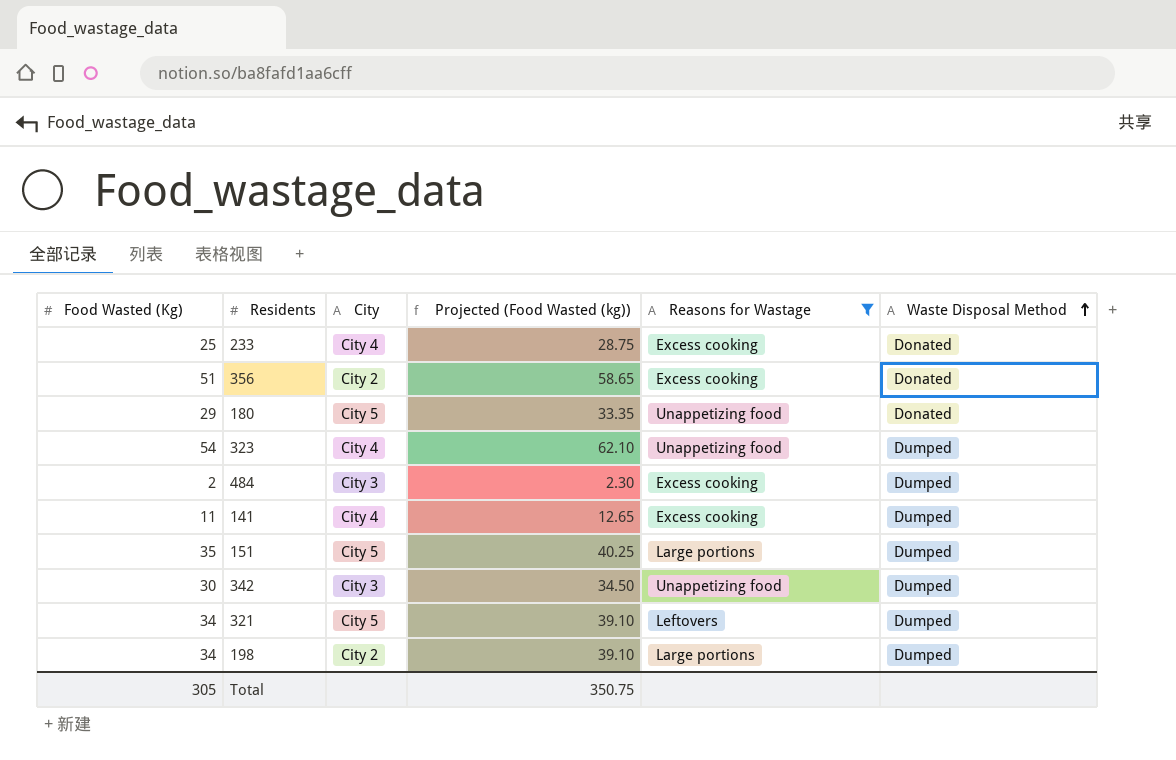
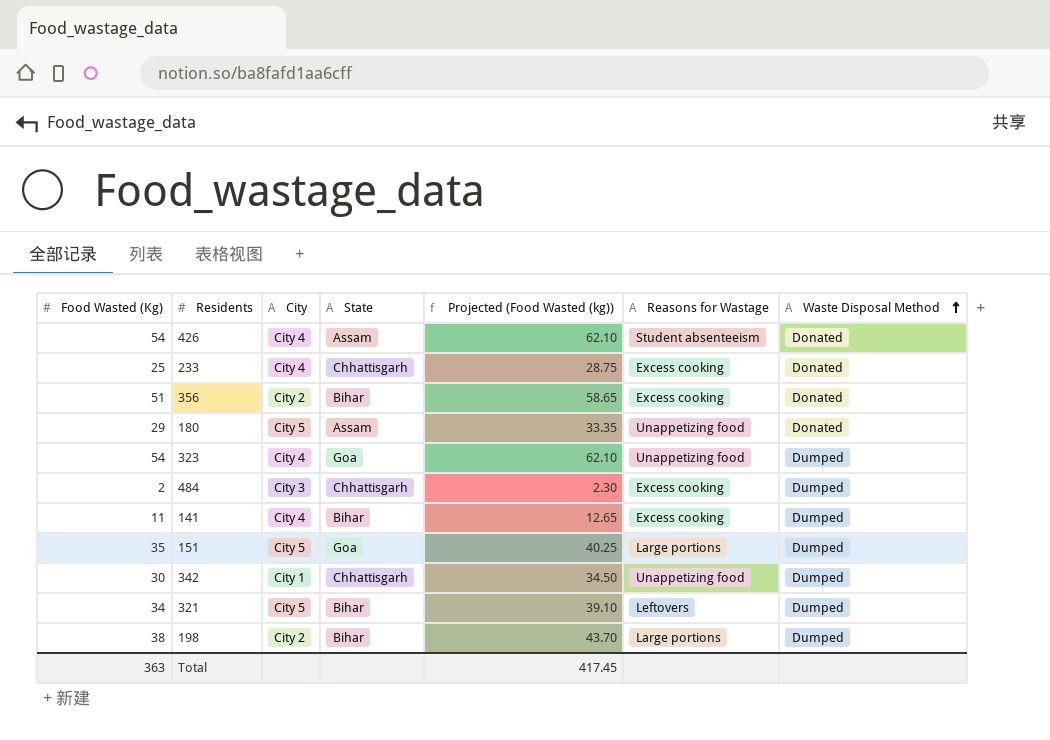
filter: Reasons for Wastage != Student absenteeism -> none
column State | position: none -> 4
342 | City: City 3 -> City 1
198 | Food Wasted (Kg): 34 -> 38
198 | Projected (Food Wasted (kg)): 39.10 -> 43.70
Total | Food Wasted (Kg): 305 -> 363
Total | Projected (Food Wasted (kg)): 350.75 -> 417.45

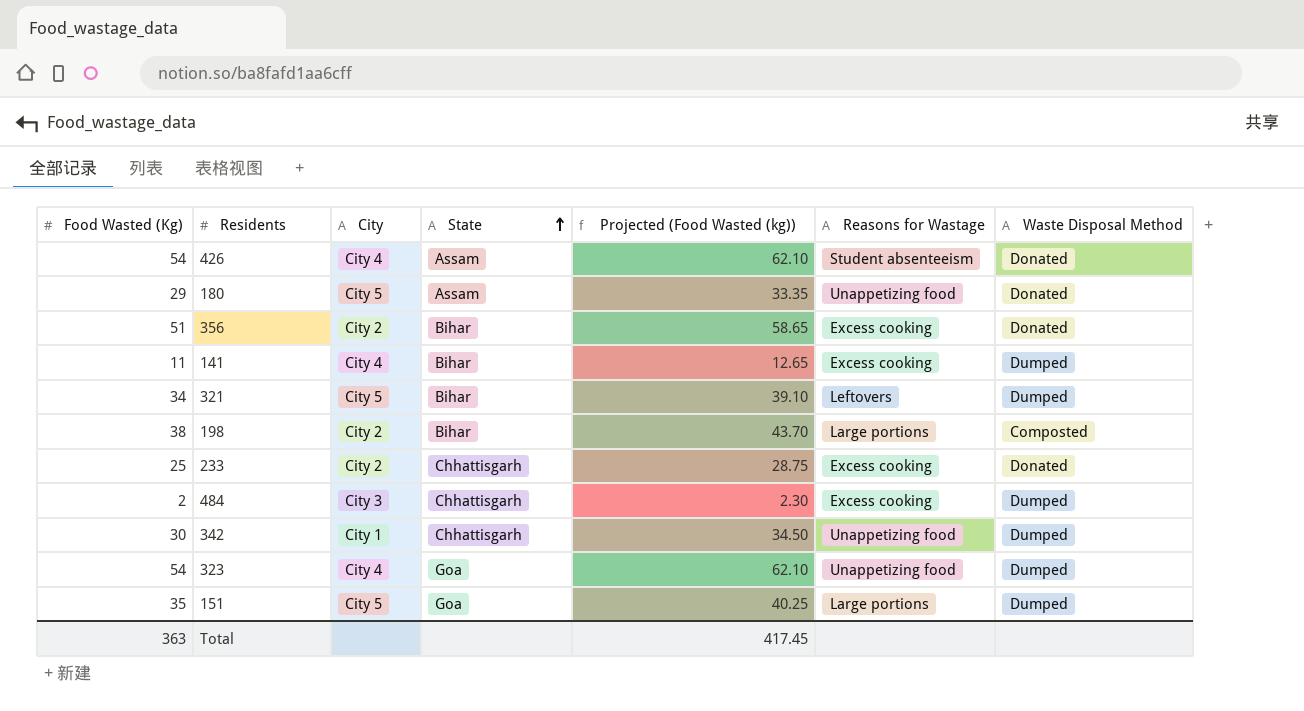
row order: Waste Disposal Method ascending -> State ascending
198 | Waste Disposal Method: Dumped -> Composted
233 | City: City 4 -> City 2

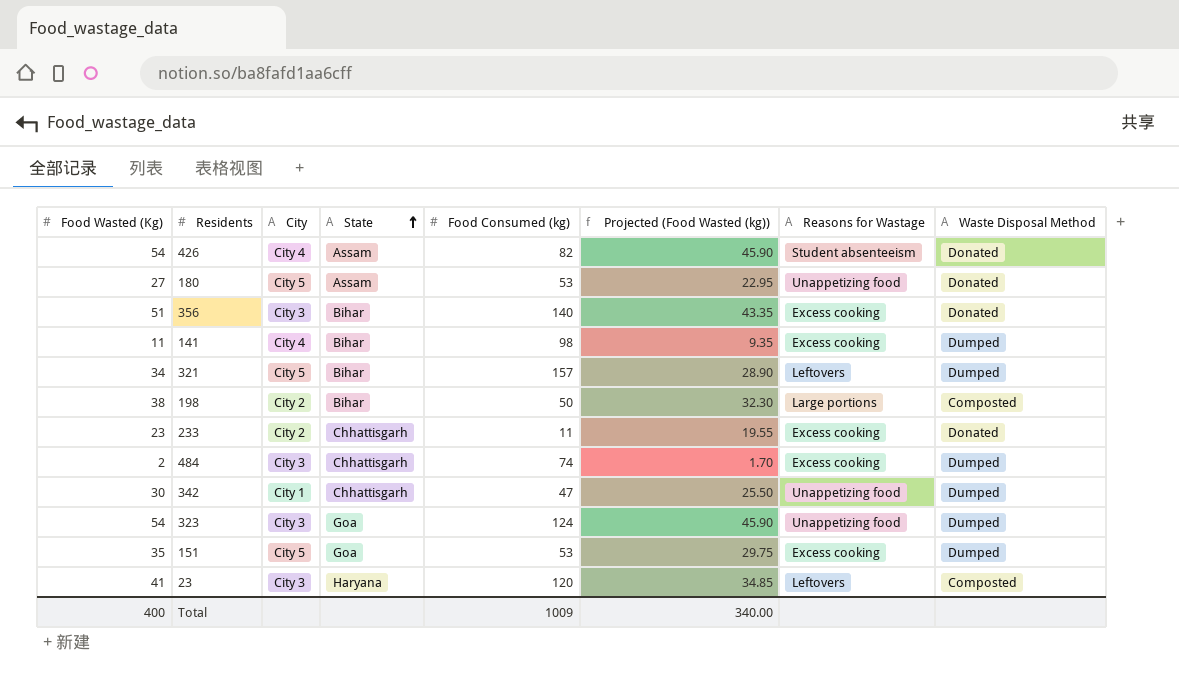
column Food Consumed (kg) | position: none -> 5
column Projected (Food Wasted (kg)) | formula: [Food Wasted (Kg)] * 1.15 -> [Food Wasted (Kg)] * 0.85
180 | Food Wasted (Kg): 29 -> 27
356 | City: City 2 -> City 3
233 | Food Wasted (Kg): 25 -> 23
323 | City: City 4 -> City 3
151 | Reasons for Wastage: Large portions -> Excess cooking
row 23: none -> 41 | City 3 | Haryana | 120 | 34.85 | Leftovers | Composted
Total | Food Wasted (Kg): 363 -> 400
Total | Projected (Food Wasted (kg)): 417.45 -> 340.00

